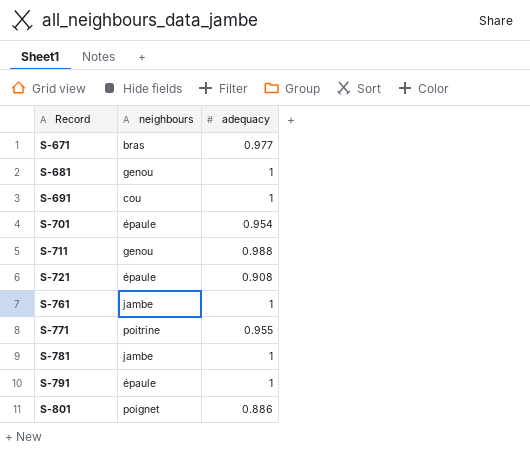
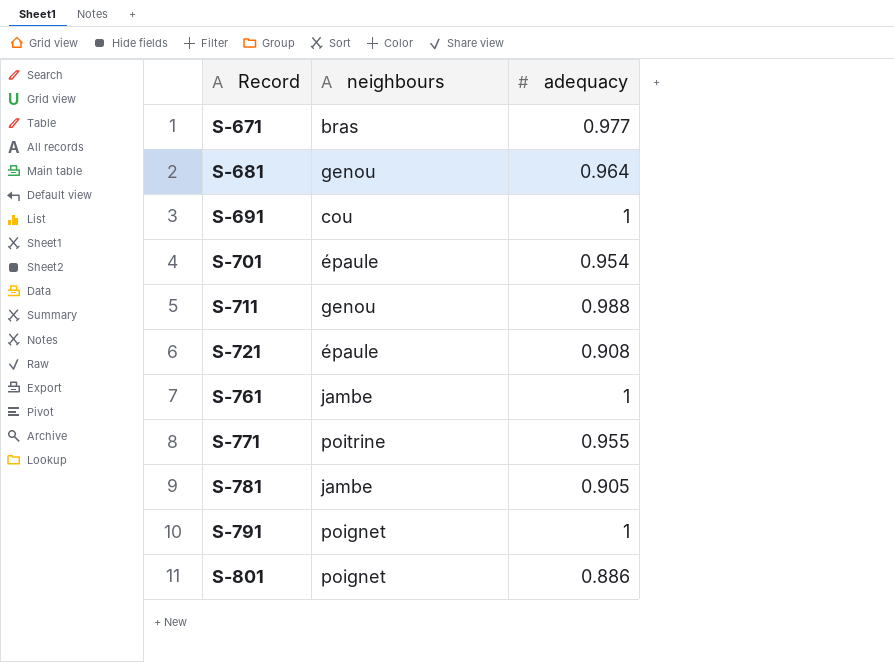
S-681 | adequacy: 1 -> 0.964
S-781 | adequacy: 1 -> 0.905
S-791 | neighbours: épaule -> poignet

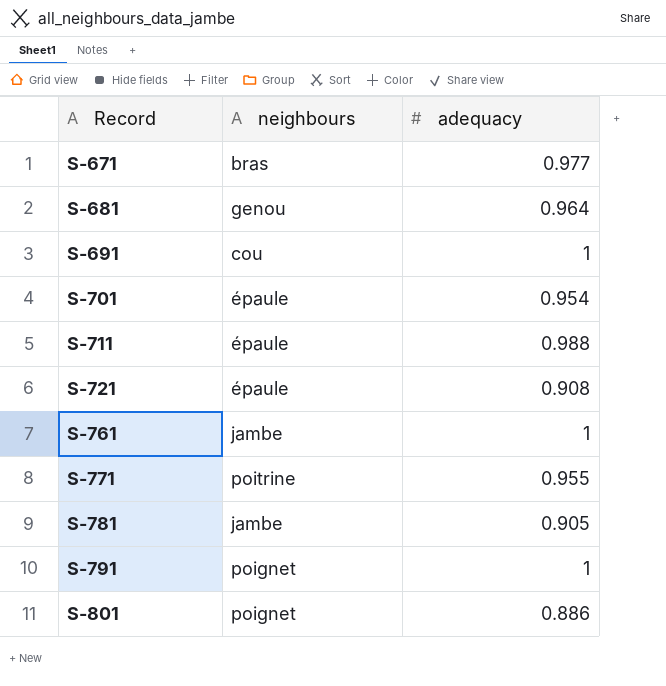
S-711 | neighbours: genou -> épaule

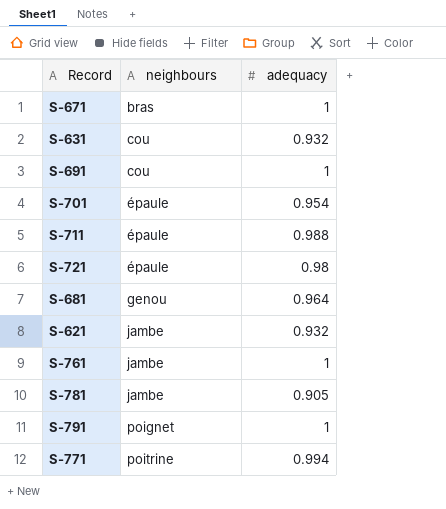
row order: Record ascending -> neighbours ascending
row S-801: poignet | 0.886 -> none
S-671 | adequacy: 0.977 -> 1
row S-631: none -> cou | 0.932
S-721 | adequacy: 0.908 -> 0.98
row S-621: none -> jambe | 0.932
S-771 | adequacy: 0.955 -> 0.994

